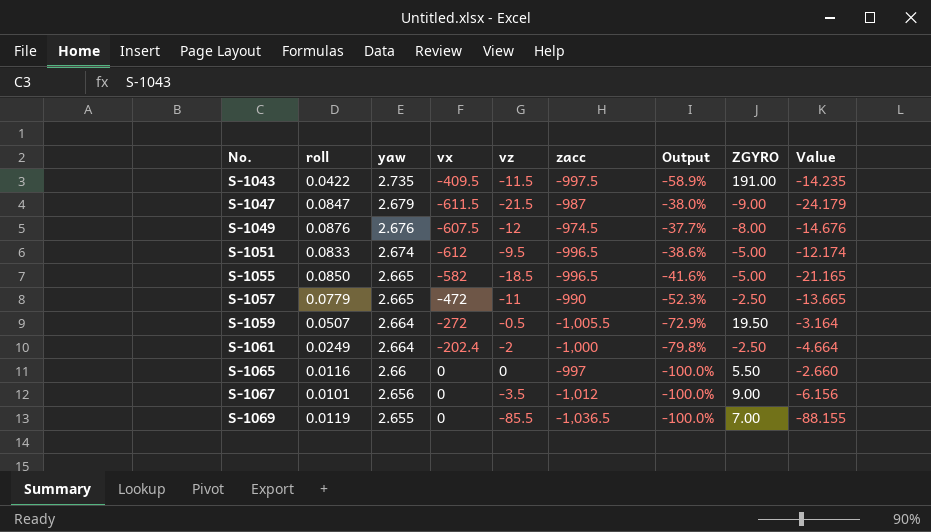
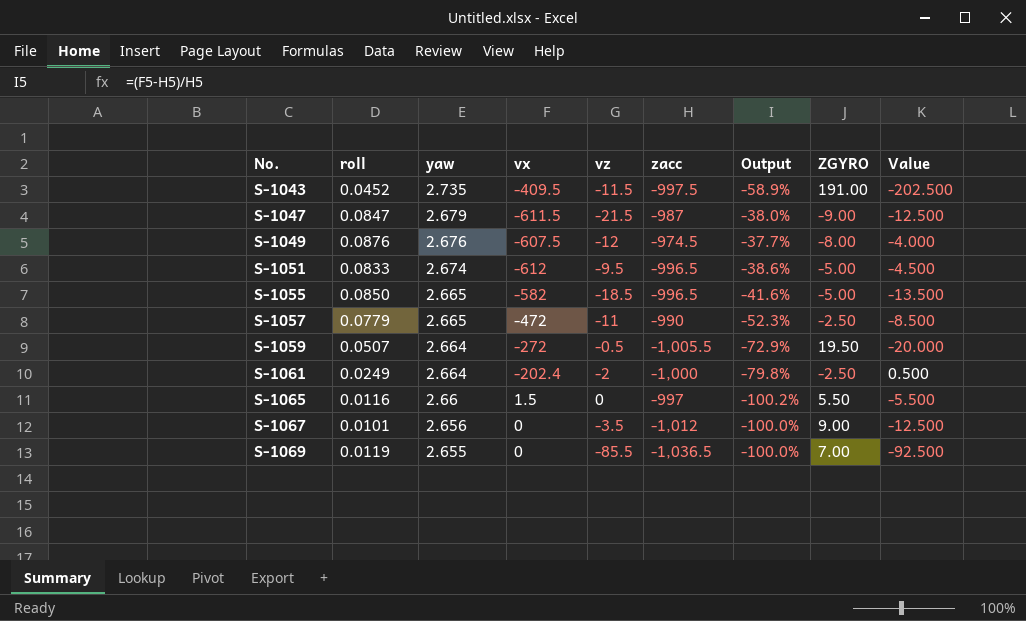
column Value | formula: [vz] - [yaw] -> [vz] - [ZGYRO]
S-1043 | roll: 0.0422 -> 0.0452
S-1065 | vx: 0 -> 1.5
S-1065 | Output: -100.0% -> -100.2%

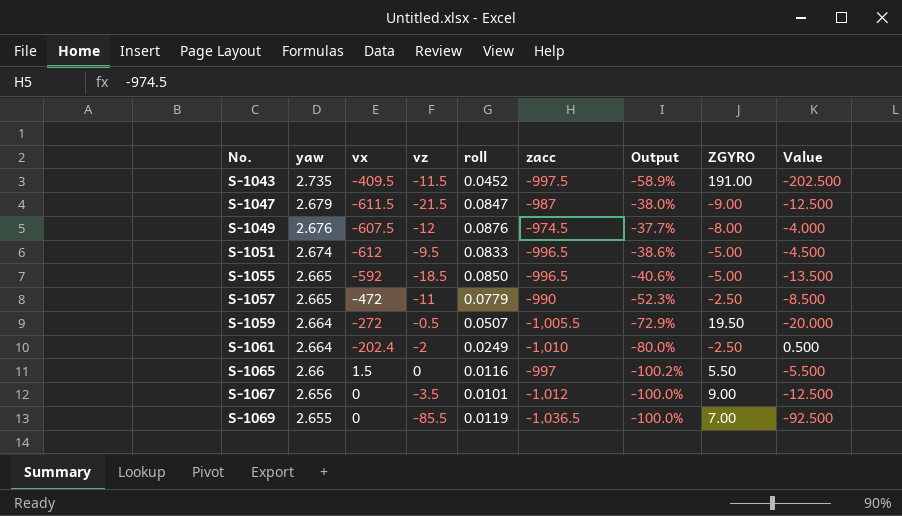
column roll | position: 2 -> 5
S-1055 | vx: -582 -> -592
S-1055 | Output: -41.6% -> -40.6%
S-1061 | zacc: -1,000 -> -1,010
S-1061 | Output: -79.8% -> -80.0%

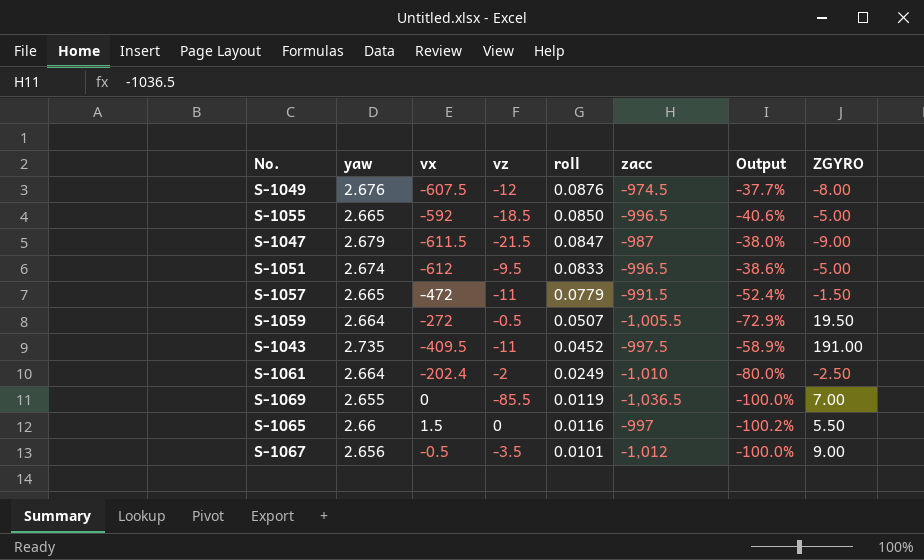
row order: No. ascending -> roll descending
column Value | formula: [vz] - [ZGYRO] -> none
S-1057 | zacc: -990 -> -991.5
S-1057 | Output: -52.3% -> -52.4%
S-1057 | ZGYRO: -2.50 -> -1.50
S-1043 | vz: -11.5 -> -11
S-1067 | vx: 0 -> -0.5

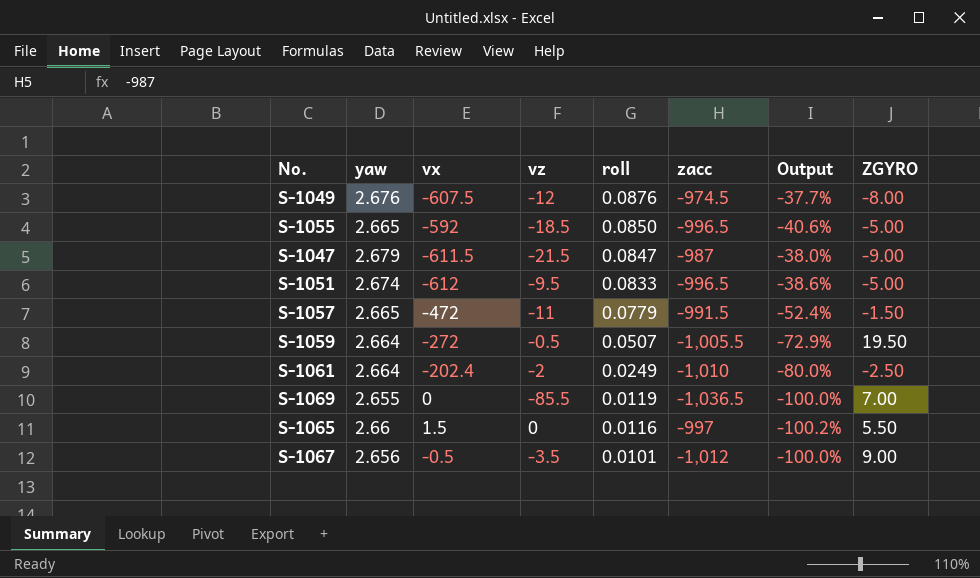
row S-1043: 2.735 | -409.5 | -11 | 0.0452 | -997.5 | -58.9% | 191.00 -> none

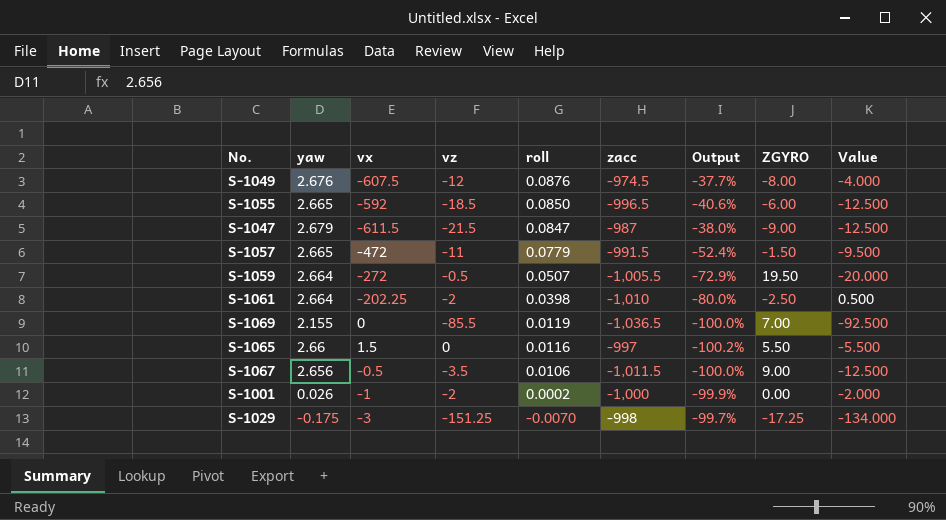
column Value | formula: none -> [vz] - [ZGYRO]
row S-1051: 2.674 | -612 | -9.5 | 0.0833 | -996.5 | -38.6% | -5.00 -> none
S-1055 | ZGYRO: -5.00 -> -6.00
S-1061 | vx: -202.4 -> -202.25
S-1061 | roll: 0.0249 -> 0.0398
S-1069 | yaw: 2.655 -> 2.155
S-1067 | roll: 0.0101 -> 0.0106
S-1067 | zacc: -1,012 -> -1,011.5
row S-1001: none -> 0.026 | -1 | -2 | 0.0002 | -1,000 | -99.9% | 0.00 | -2.000
row S-1029: none -> -0.175 | -3 | -151.25 | -0.0070 | -998 | -99.7% | -17.25 | -134.000

